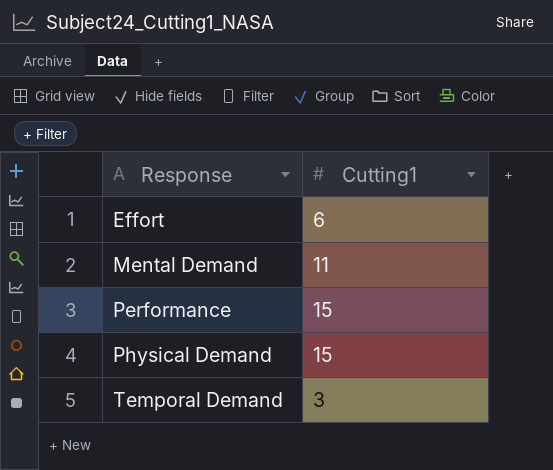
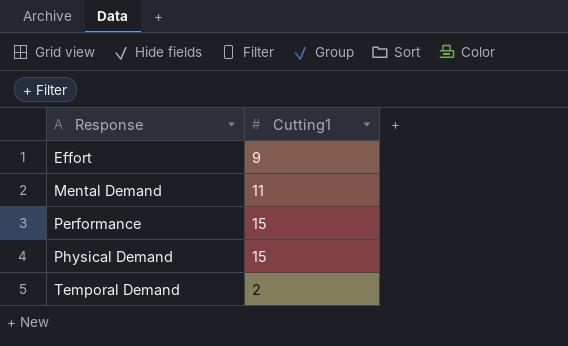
Effort | Cutting1: 6 -> 9
Temporal Demand | Cutting1: 3 -> 2

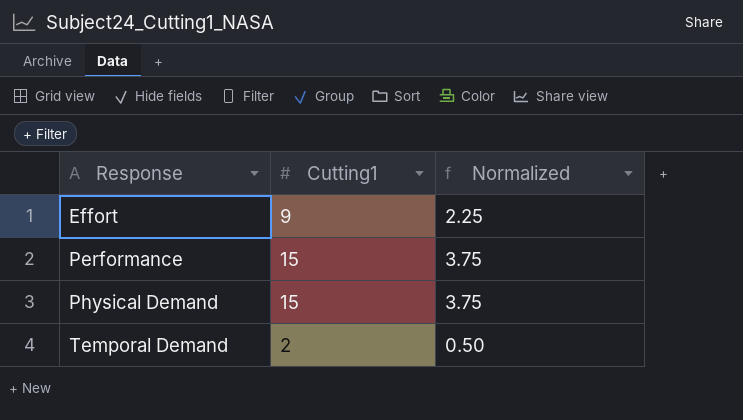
column Normalized | formula: none -> [Cutting1] * 0.25
row Mental Demand: 11 -> none

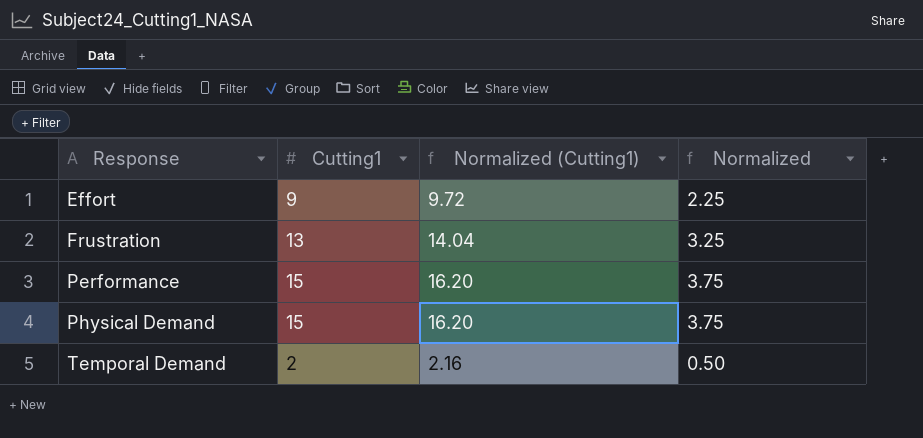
column Normalized (Cutting1) | formula: none -> [Cutting1] * 1.08
row Frustration: none -> 13 | 14.04 | 3.25

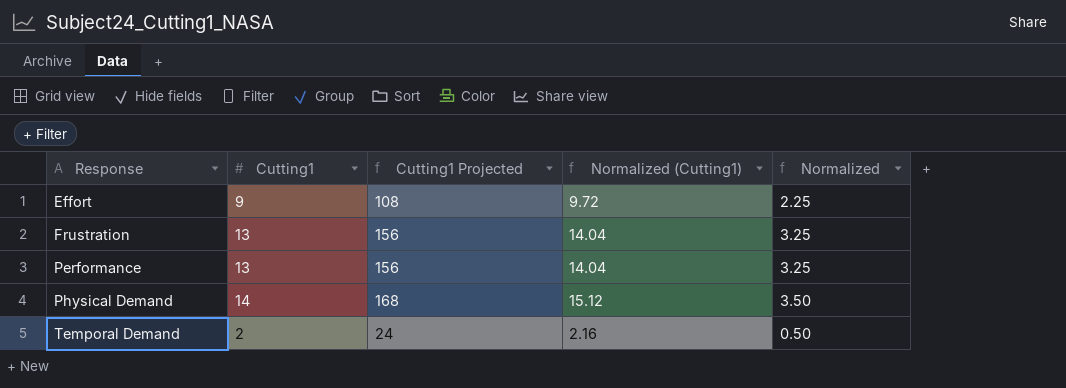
column Cutting1 Projected | formula: none -> [Cutting1] * 12
Performance | Cutting1: 15 -> 13
Performance | Normalized (Cutting1): 16.20 -> 14.04
Performance | Normalized: 3.75 -> 3.25
Physical Demand | Cutting1: 15 -> 14
Physical Demand | Normalized (Cutting1): 16.20 -> 15.12
Physical Demand | Normalized: 3.75 -> 3.50

